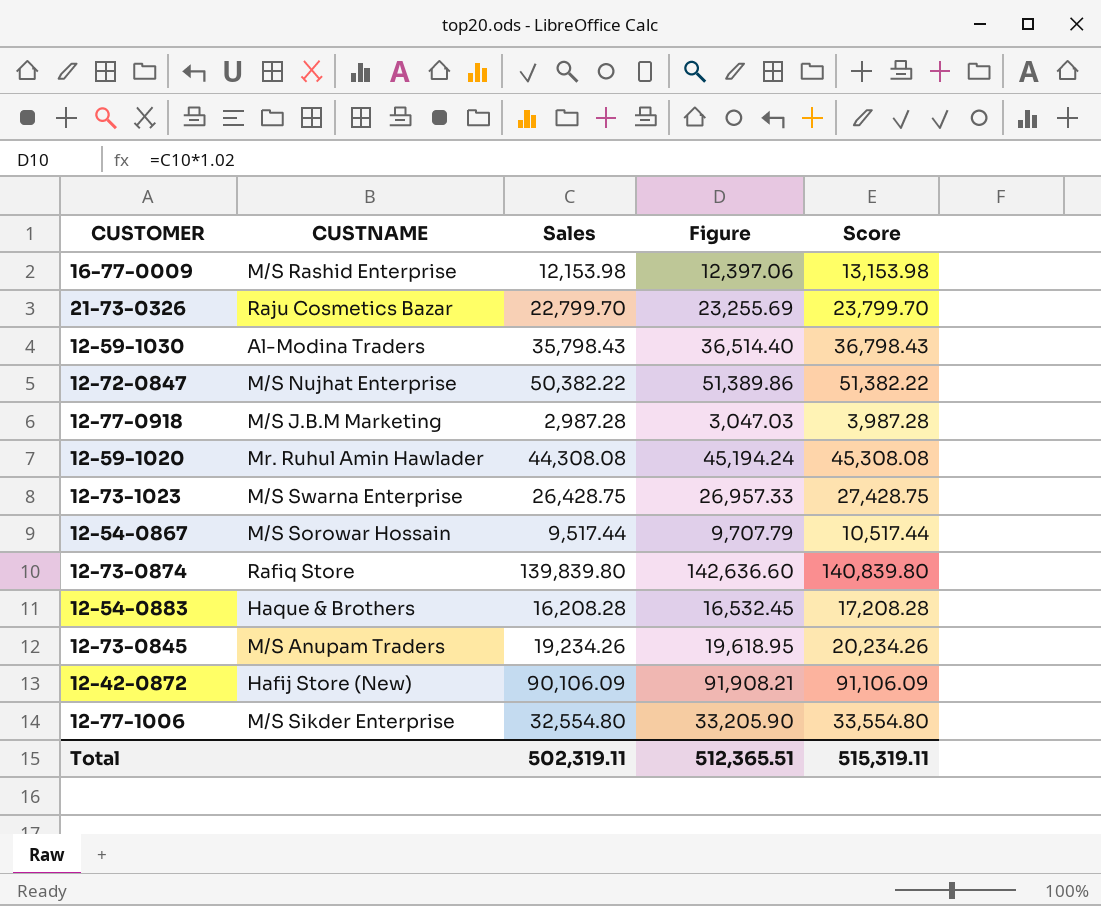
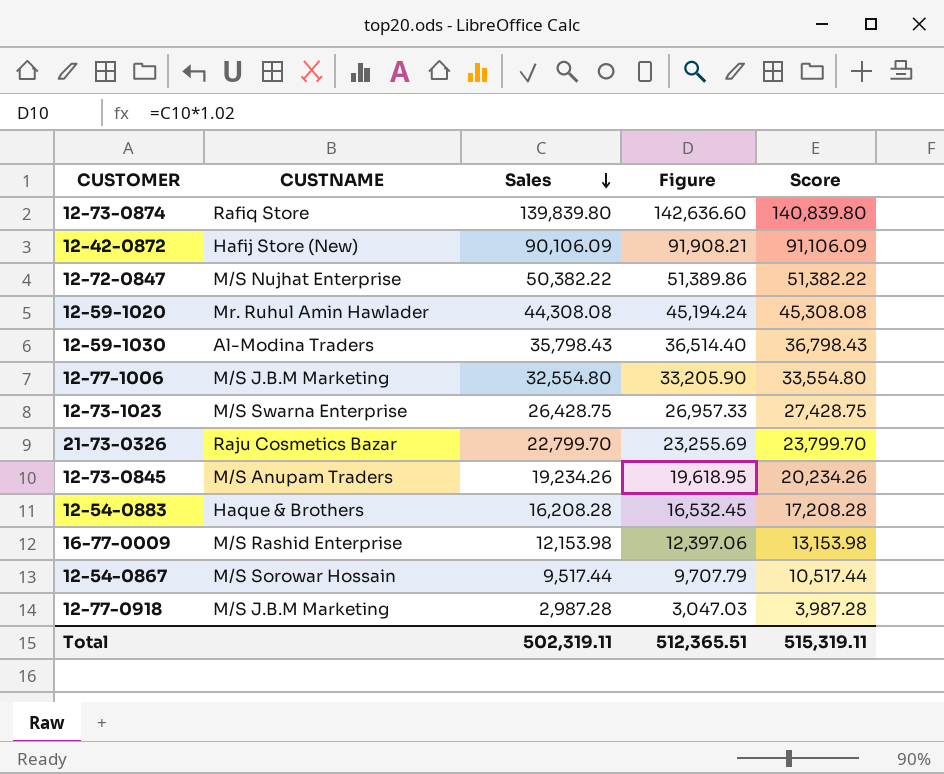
row order: none -> Sales descending
12-77-1006 | CUSTNAME: M/S Sikder Enterprise -> M/S J.B.M Marketing

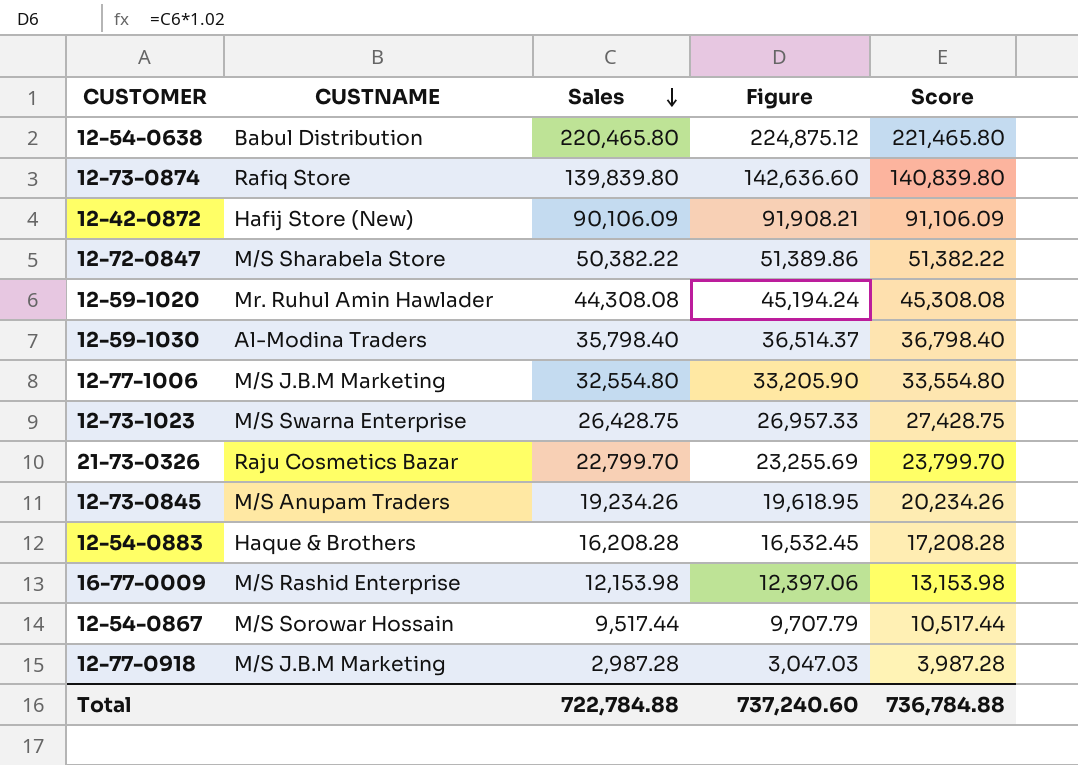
row 12-54-0638: none -> Babul Distribution | 220,465.80 | 224,875.12 | 221,465.80
12-72-0847 | CUSTNAME: M/S Nujhat Enterprise -> M/S Sharabela Store
12-59-1030 | Sales: 35,798.43 -> 35,798.40
12-59-1030 | Figure: 36,514.40 -> 36,514.37
12-59-1030 | Score: 36,798.43 -> 36,798.40
Total | Sales: 502,319.11 -> 722,784.88
Total | Figure: 512,365.51 -> 737,240.60
Total | Score: 515,319.11 -> 736,784.88

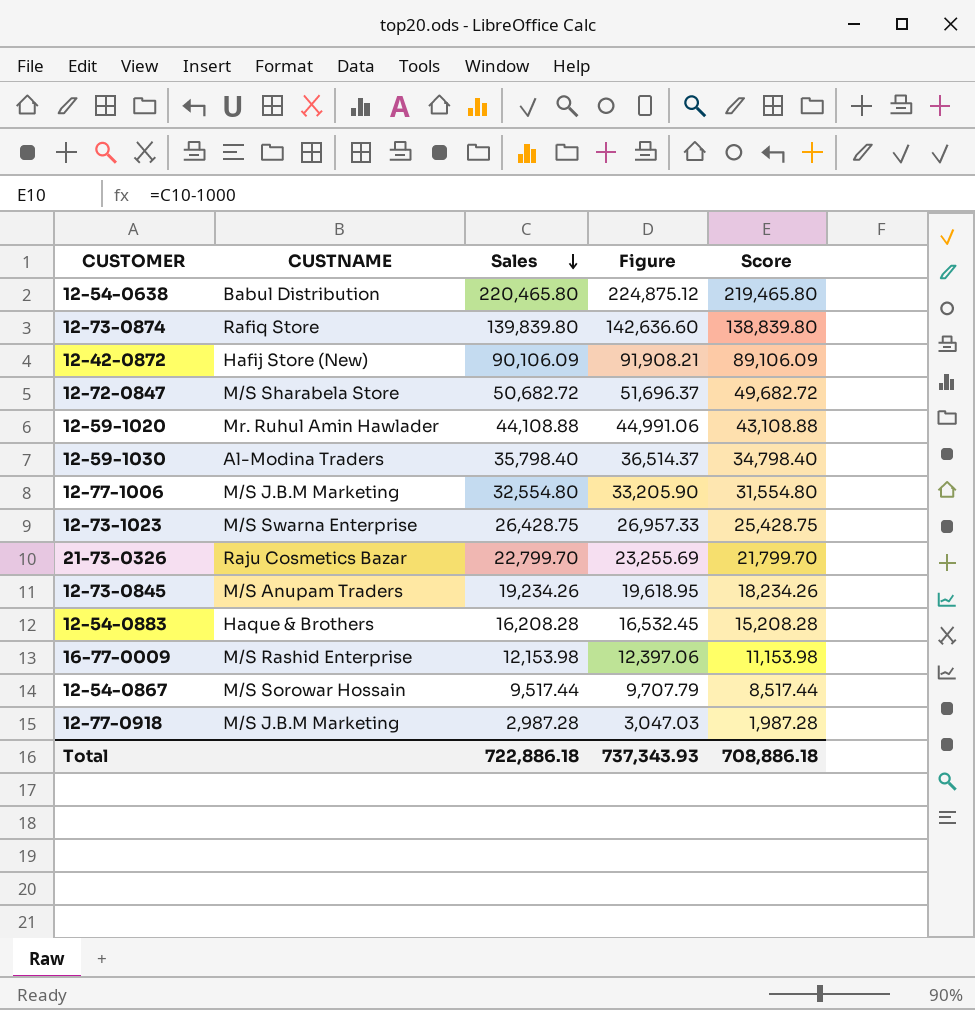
column Score | formula: [Sales] + 1000 -> [Sales] - 1000
12-72-0847 | Sales: 50,382.22 -> 50,682.72
12-72-0847 | Figure: 51,389.86 -> 51,696.37
12-59-1020 | Sales: 44,308.08 -> 44,108.88
12-59-1020 | Figure: 45,194.24 -> 44,991.06
Total | Sales: 722,784.88 -> 722,886.18
Total | Figure: 737,240.60 -> 737,343.93
Total | Score: 736,784.88 -> 708,886.18

